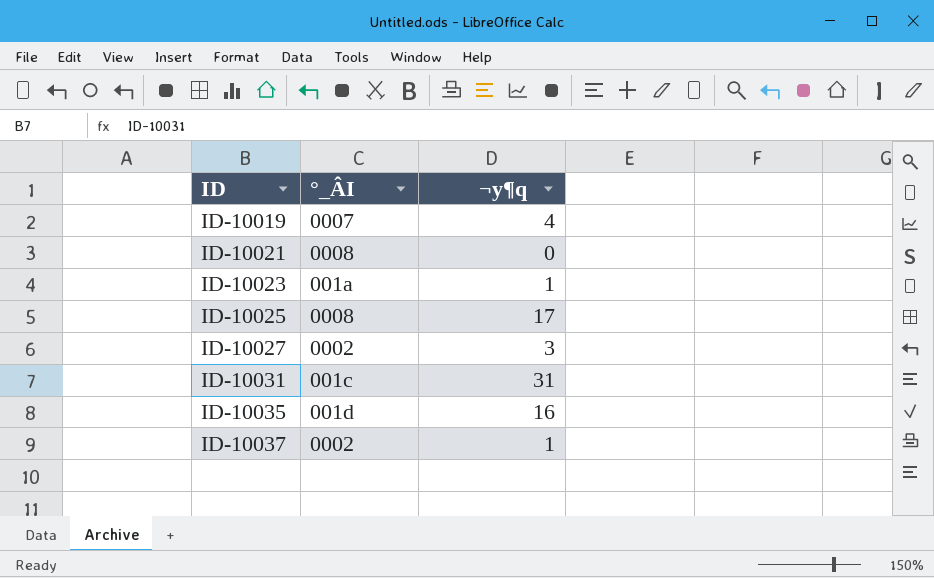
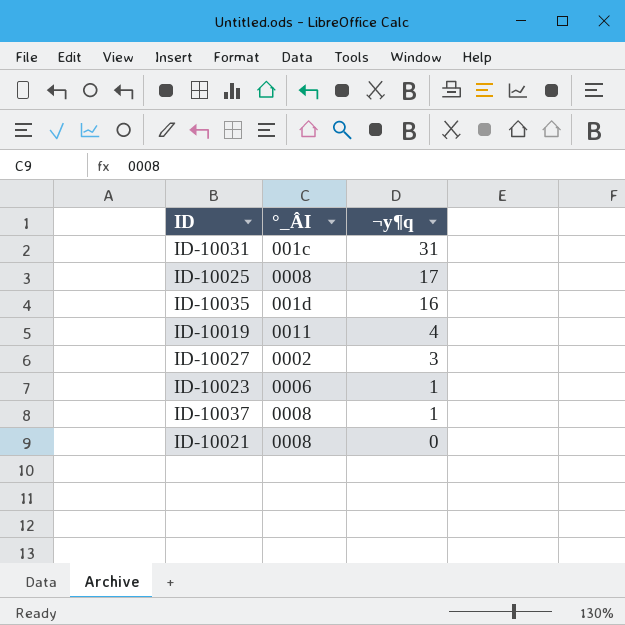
row order: ID ascending -> ¬y¶q descending
ID-10019 | °_ÂI: 0007 -> 0011
ID-10023 | °_ÂI: 001a -> 0006
ID-10037 | °_ÂI: 0002 -> 0008

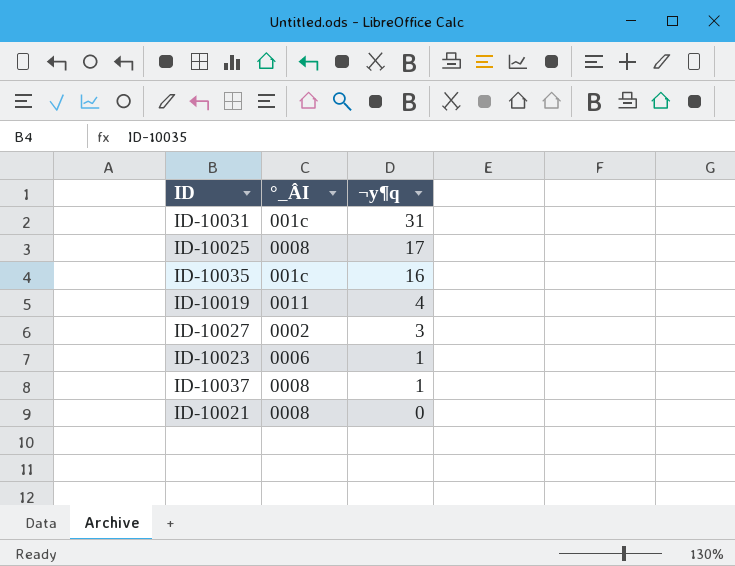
ID-10035 | °_ÂI: 001d -> 001c

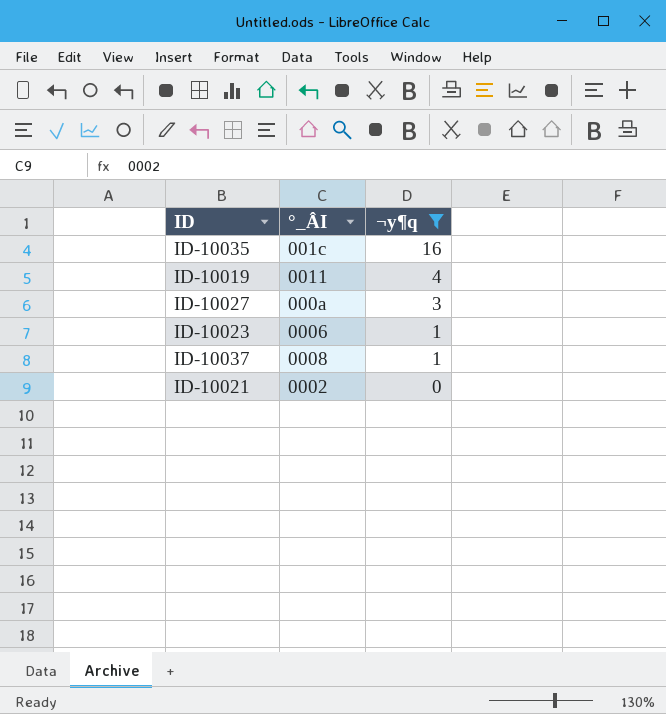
filter: none -> ¬y¶q <= 16
ID-10027 | °_ÂI: 0002 -> 000a
ID-10021 | °_ÂI: 0008 -> 0002

